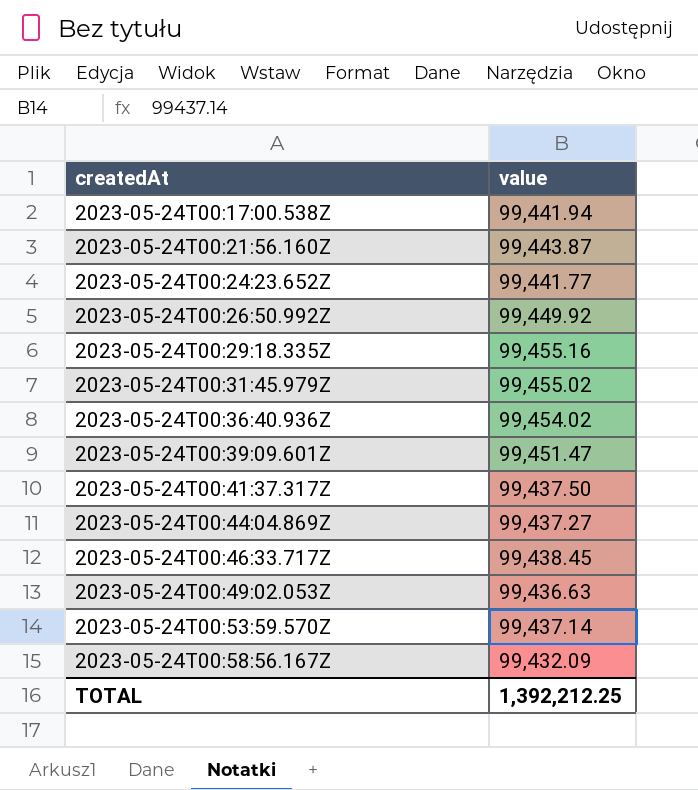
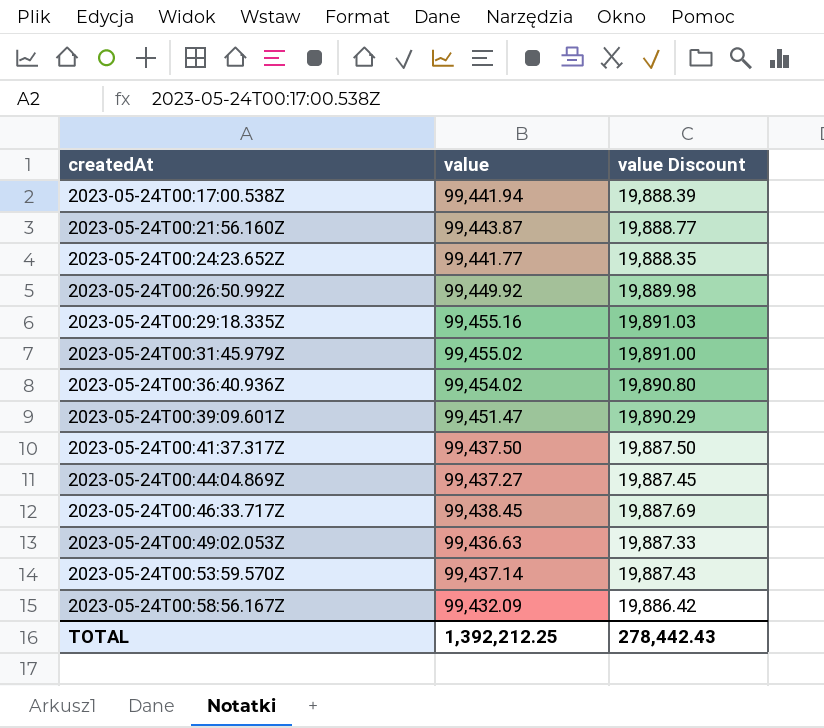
column value Discount | formula: none -> [value] * 0.2

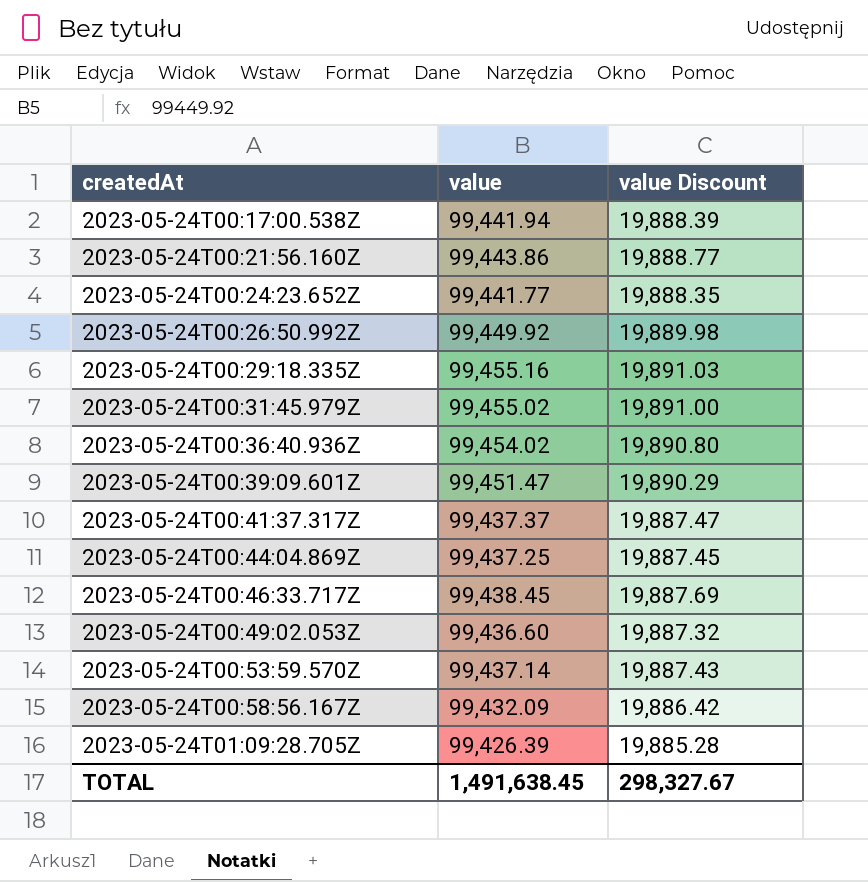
2023-05-24T00:21:56.160Z | value: 99,443.87 -> 99,443.86
2023-05-24T00:41:37.317Z | value: 99,437.50 -> 99,437.37
2023-05-24T00:41:37.317Z | value Discount: 19,887.50 -> 19,887.47
2023-05-24T00:44:04.869Z | value: 99,437.27 -> 99,437.25
2023-05-24T00:49:02.053Z | value: 99,436.63 -> 99,436.60
2023-05-24T00:49:02.053Z | value Discount: 19,887.33 -> 19,887.32
row 2023-05-24T01:09:28.705Z: none -> 99,426.39 | 19,885.28
TOTAL | value: 1,392,212.25 -> 1,491,638.45
TOTAL | value Discount: 278,442.43 -> 298,327.67

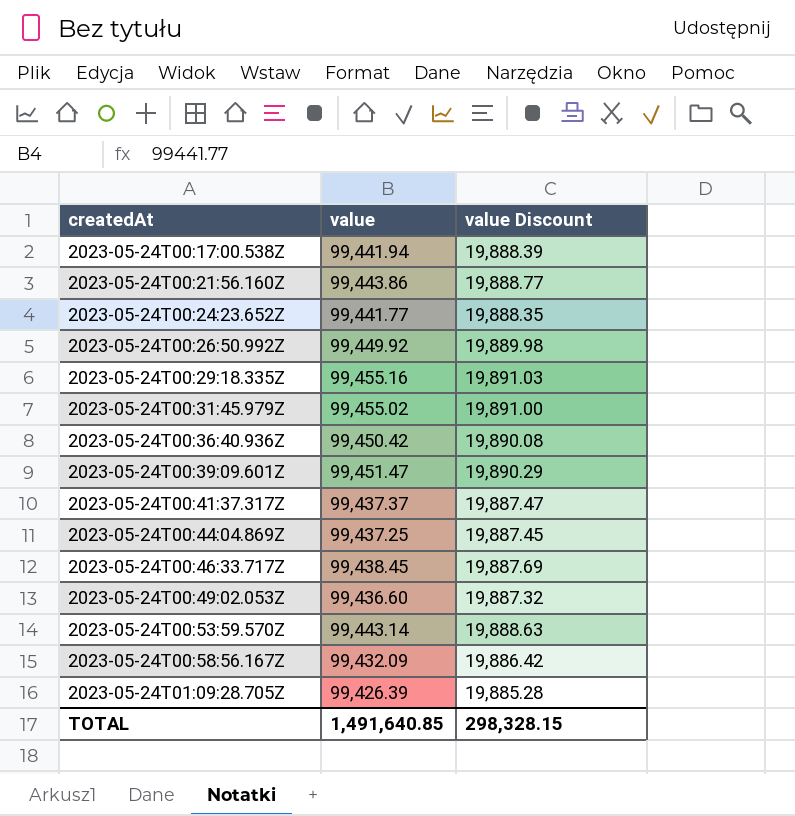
2023-05-24T00:36:40.936Z | value: 99,454.02 -> 99,450.42
2023-05-24T00:36:40.936Z | value Discount: 19,890.80 -> 19,890.08
2023-05-24T00:53:59.570Z | value: 99,437.14 -> 99,443.14
2023-05-24T00:53:59.570Z | value Discount: 19,887.43 -> 19,888.63
TOTAL | value: 1,491,638.45 -> 1,491,640.85
TOTAL | value Discount: 298,327.67 -> 298,328.15

